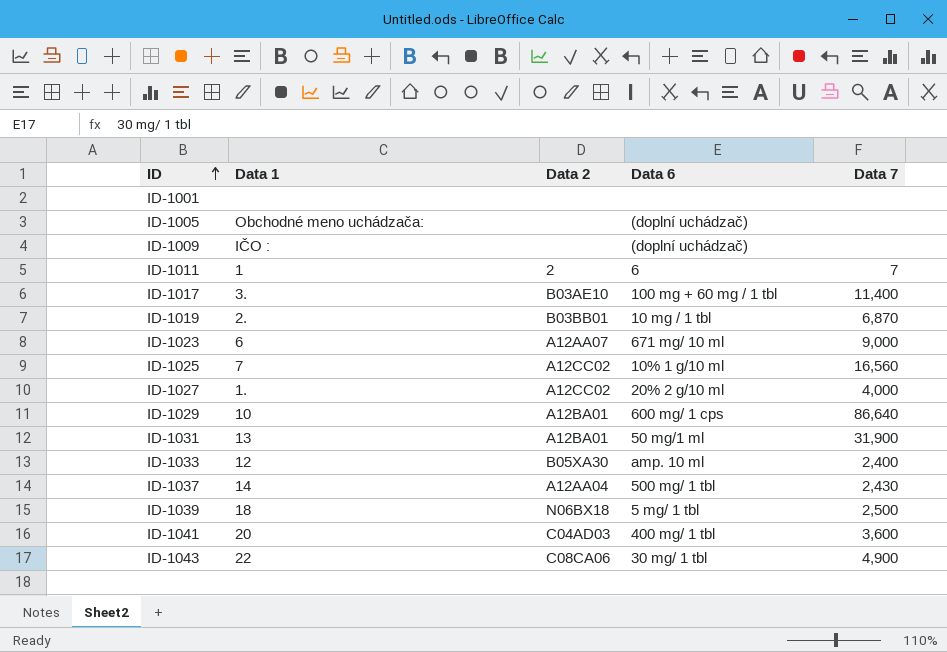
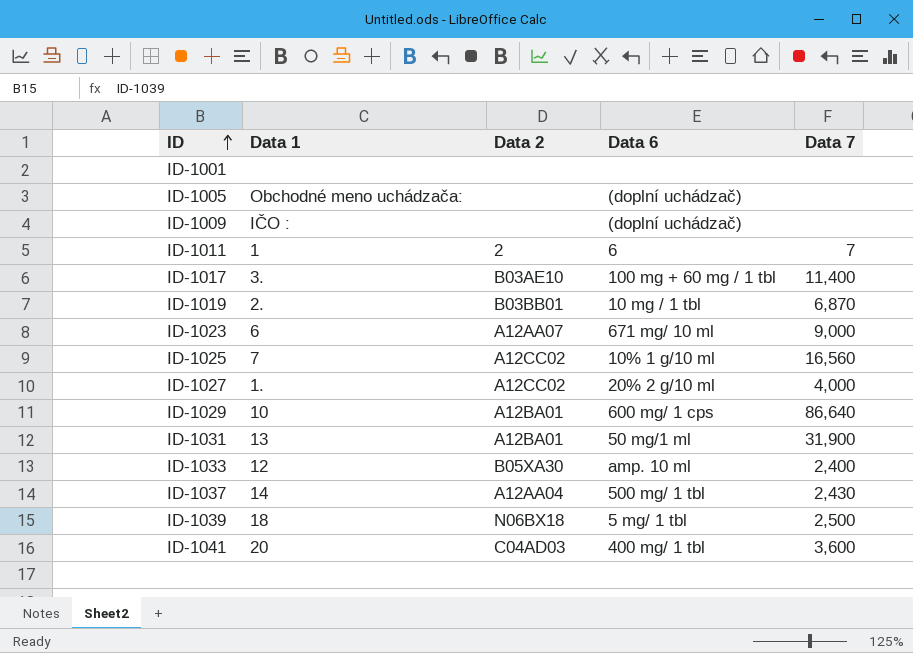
row ID-1043: 22 | C08CA06 | 30 mg/ 1 tbl | 4,900 -> none

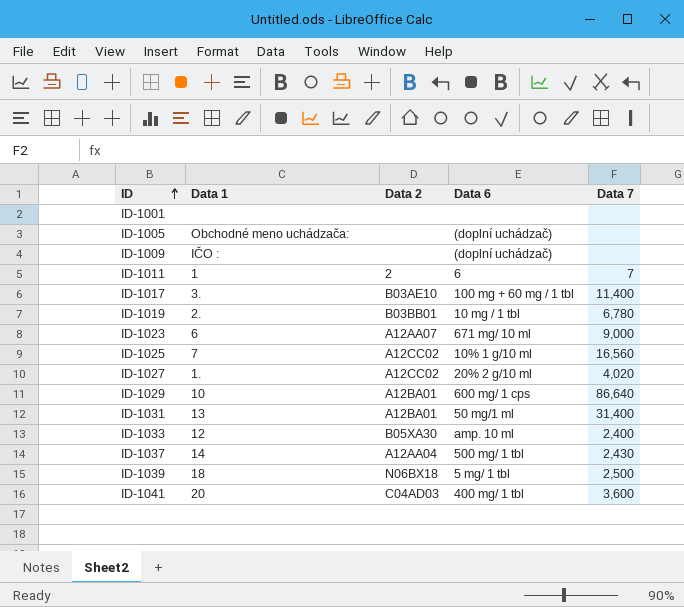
ID-1019 | Data 7: 6,870 -> 6,780
ID-1027 | Data 7: 4,000 -> 4,020
ID-1031 | Data 7: 31,900 -> 31,400

